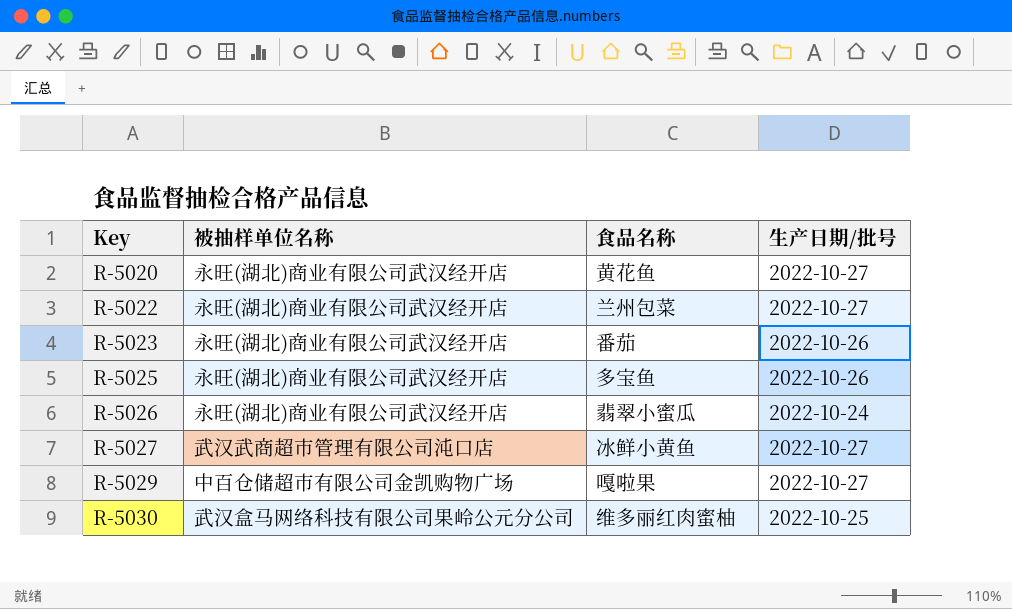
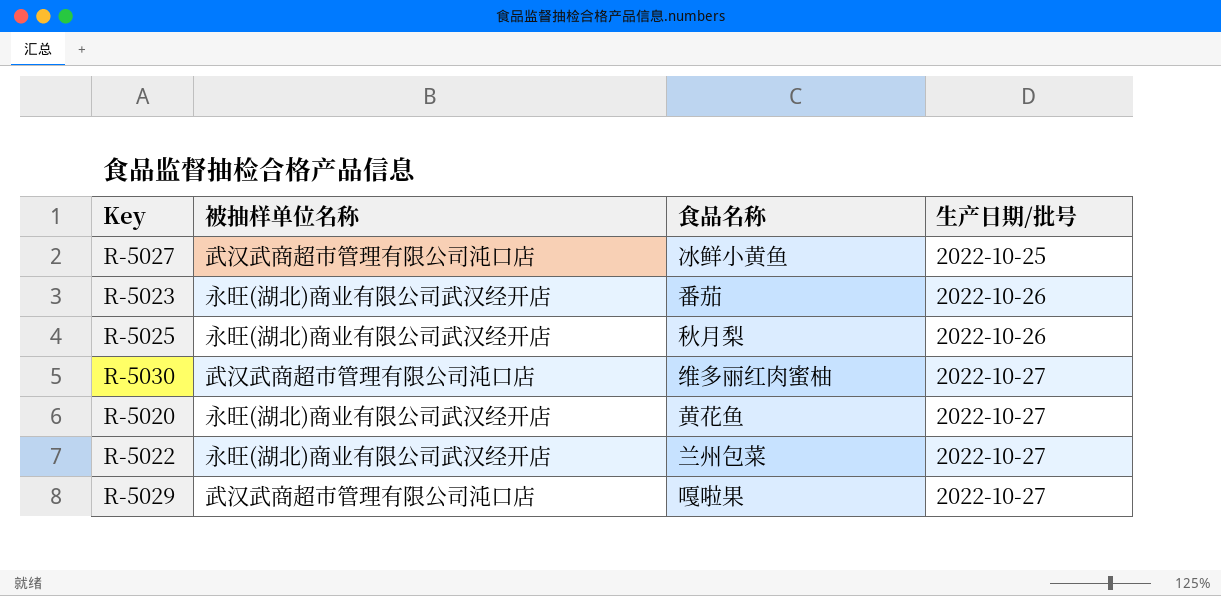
row order: Key ascending -> 生产日期/批号 ascending
row R-5026: 永旺(湖北)商业有限公司武汉经开店 | 翡翠小蜜瓜 | 2022-10-24 -> none
R-5027 | 生产日期/批号: 2022-10-27 -> 2022-10-25
R-5025 | 食品名称: 多宝鱼 -> 秋月梨
R-5030 | 被抽样单位名称: 武汉盒马网络科技有限公司果岭公元分公司 -> 武汉武商超市管理有限公司沌口店
R-5030 | 生产日期/批号: 2022-10-25 -> 2022-10-27
R-5029 | 被抽样单位名称: 中百仓储超市有限公司金凯购物广场 -> 武汉武商超市管理有限公司沌口店

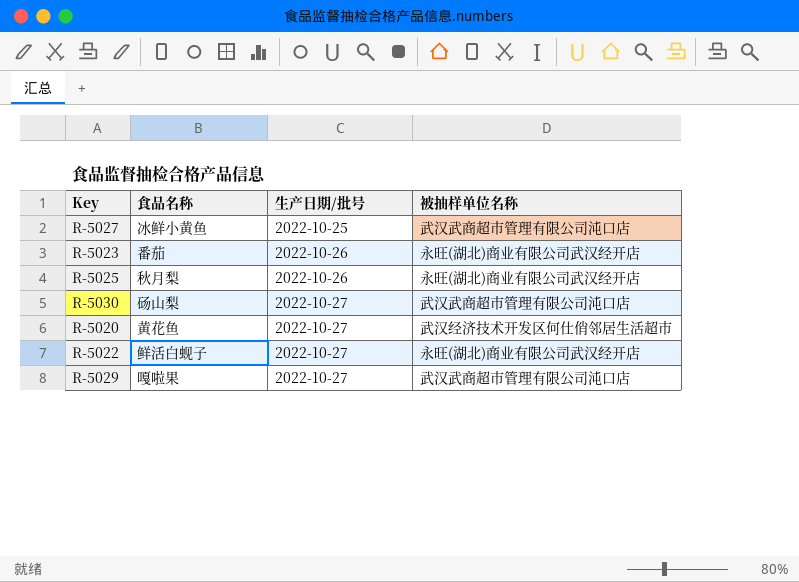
column 被抽样单位名称 | position: 2 -> 4
R-5030 | 食品名称: 维多丽红肉蜜柚 -> 砀山梨
R-5020 | 被抽样单位名称: 永旺(湖北)商业有限公司武汉经开店 -> 武汉经济技术开发区何仕俏邻居生活超市
R-5022 | 食品名称: 兰州包菜 -> 鲜活白蚬子

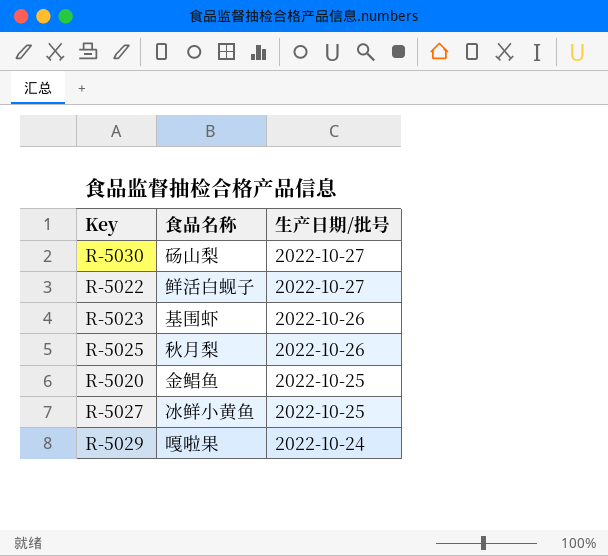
row order: 生产日期/批号 ascending -> 生产日期/批号 descending
column 被抽样单位名称 | position: 4 -> none
R-5023 | 食品名称: 番茄 -> 基围虾
R-5020 | 食品名称: 黄花鱼 -> 金鲳鱼
R-5020 | 生产日期/批号: 2022-10-27 -> 2022-10-25
R-5029 | 生产日期/批号: 2022-10-27 -> 2022-10-24

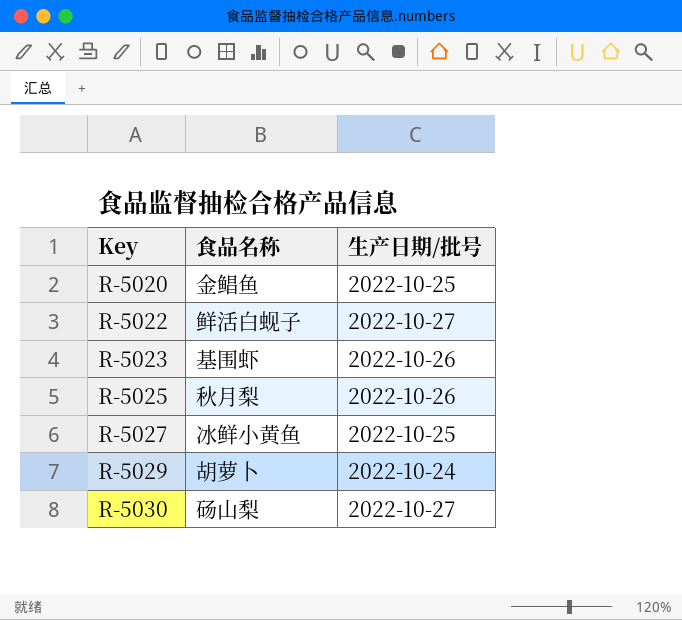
row order: 生产日期/批号 descending -> Key ascending
R-5029 | 食品名称: 嘎啦果 -> 胡萝卜

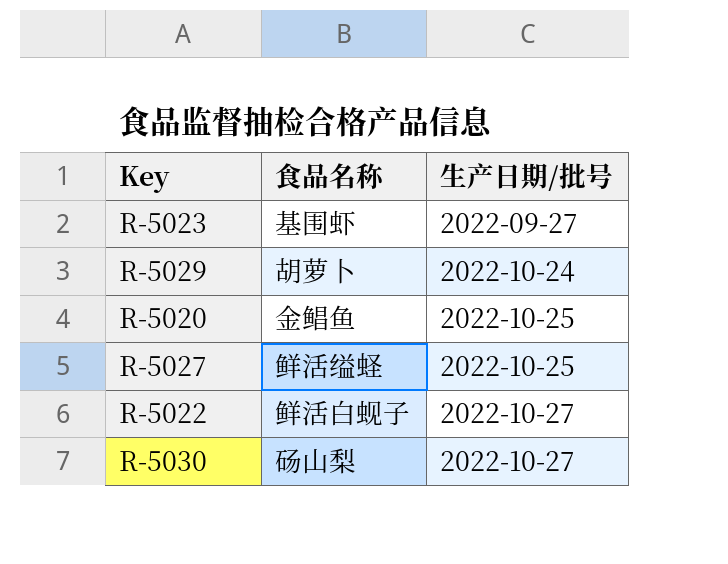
row order: Key ascending -> 生产日期/批号 ascending
row R-5025: 秋月梨 | 2022-10-26 -> none
R-5023 | 生产日期/批号: 2022-10-26 -> 2022-09-27
R-5027 | 食品名称: 冰鲜小黄鱼 -> 鲜活缢蛏

